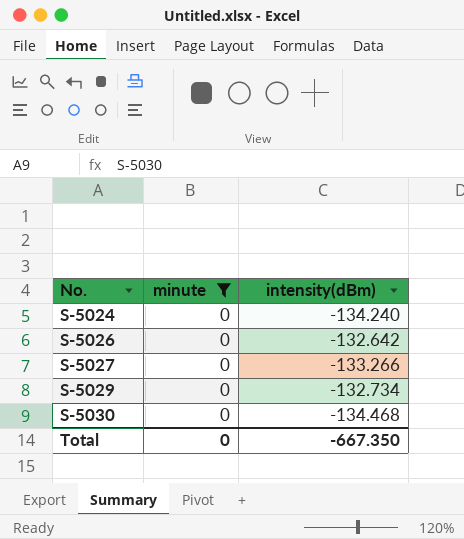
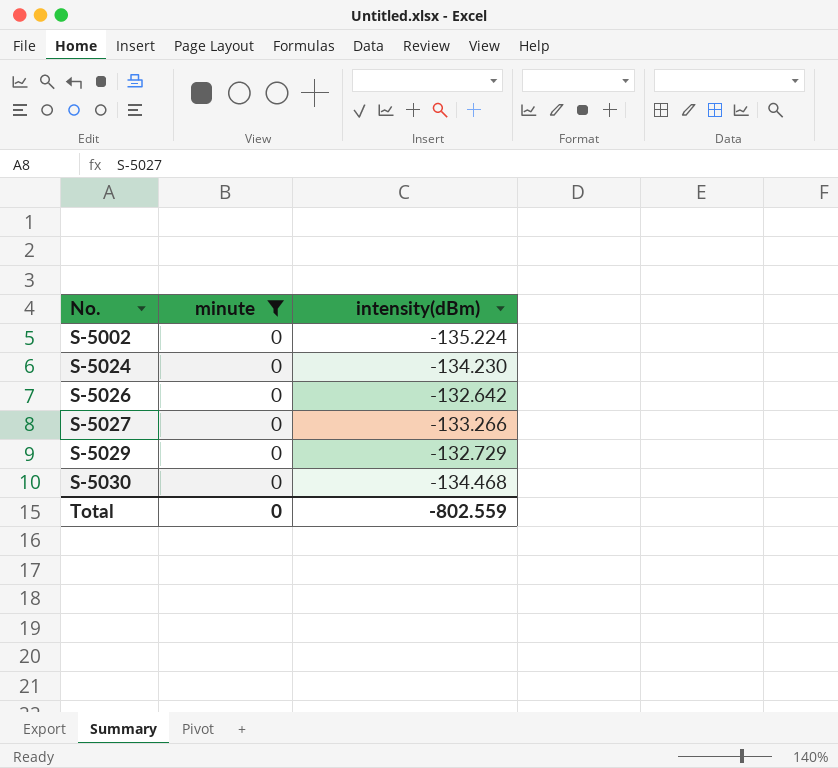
row S-5002: none -> 0 | -135.224
S-5024 | intensity(dBm): -134.240 -> -134.230
S-5029 | intensity(dBm): -132.734 -> -132.729
Total | intensity(dBm): -667.350 -> -802.559

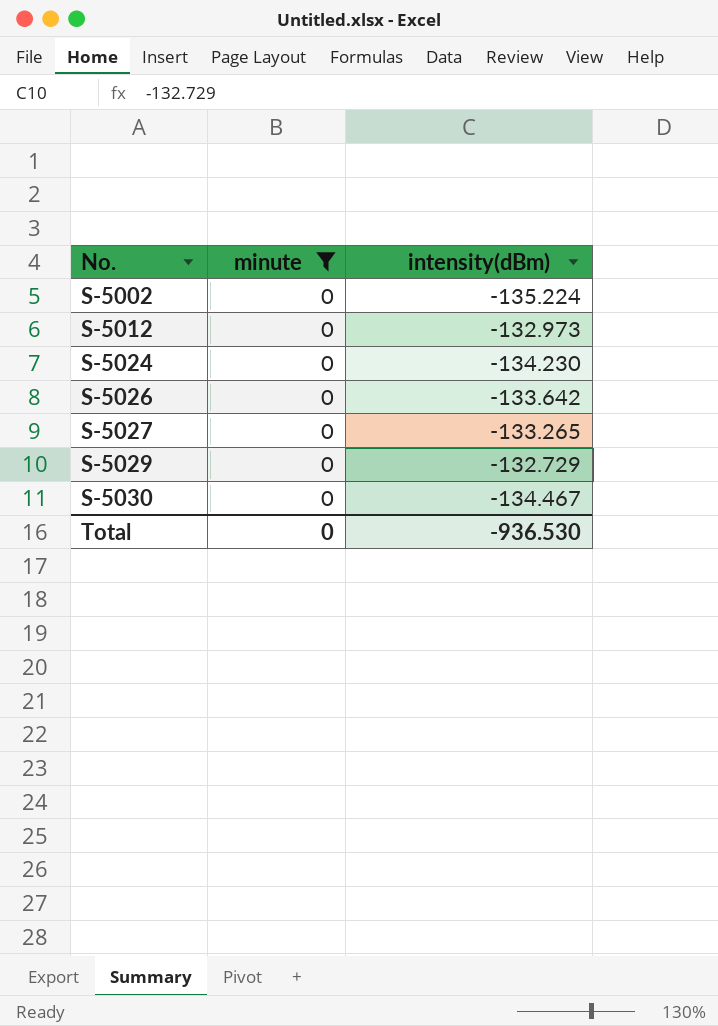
row S-5012: none -> 0 | -132.973
S-5026 | intensity(dBm): -132.642 -> -133.642
S-5027 | intensity(dBm): -133.266 -> -133.265
S-5030 | intensity(dBm): -134.468 -> -134.467
Total | intensity(dBm): -802.559 -> -936.530

